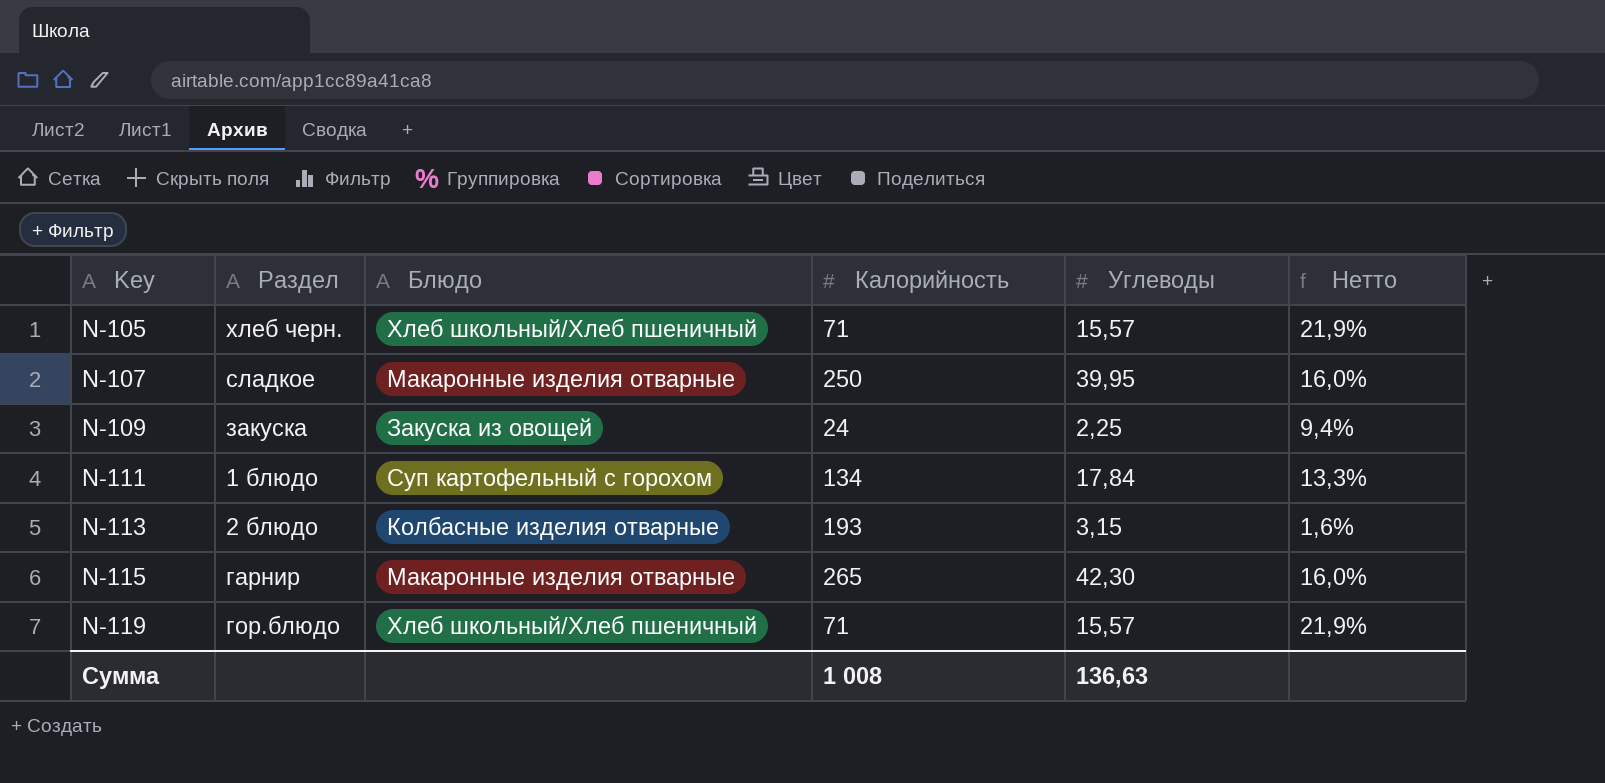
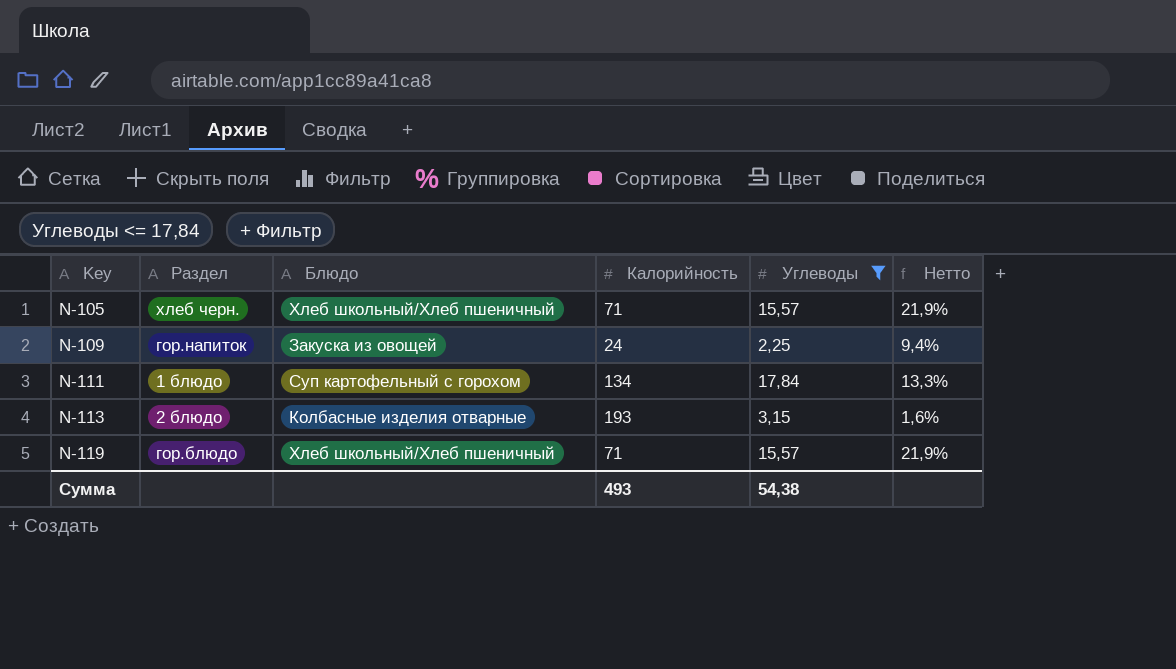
filter: none -> Углеводы <= 17,84
N-109 | Раздел: закуска -> гор.напиток
Сумма | Калорийность: 1 008 -> 493
Сумма | Углеводы: 136,63 -> 54,38

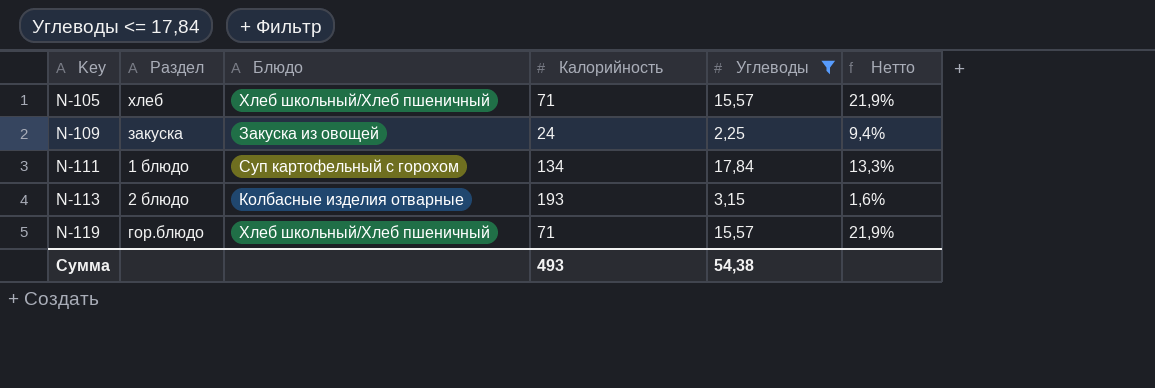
N-105 | Раздел: хлеб черн. -> хлеб
N-109 | Раздел: гор.напиток -> закуска

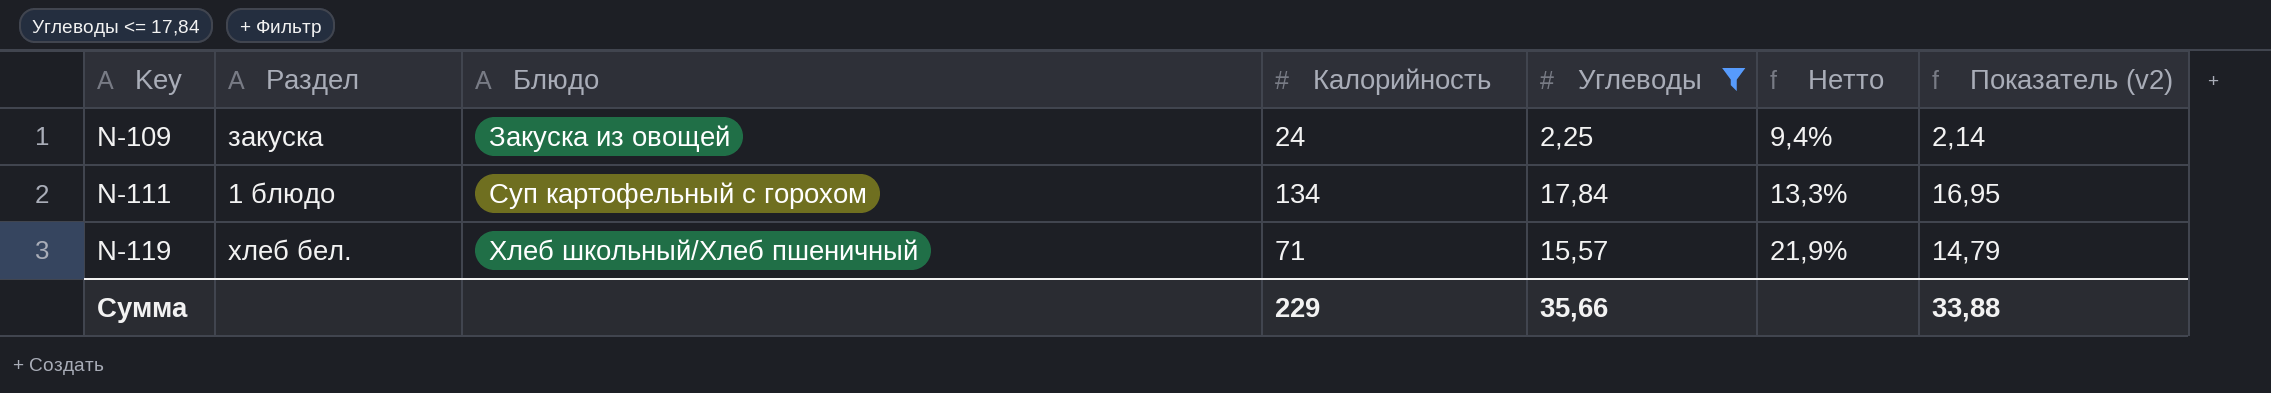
column Показатель (v2) | formula: none -> [Углеводы] * 0,95
row N-105: хлеб | Хлеб школьный/Хлеб пшеничный | 71 | 15,57 | 21,9% -> none
row N-113: 2 блюдо | Колбасные изделия отварные | 193 | 3,15 | 1,6% -> none
N-119 | Раздел: гор.блюдо -> хлеб бел.
Сумма | Калорийность: 493 -> 229
Сумма | Углеводы: 54,38 -> 35,66

